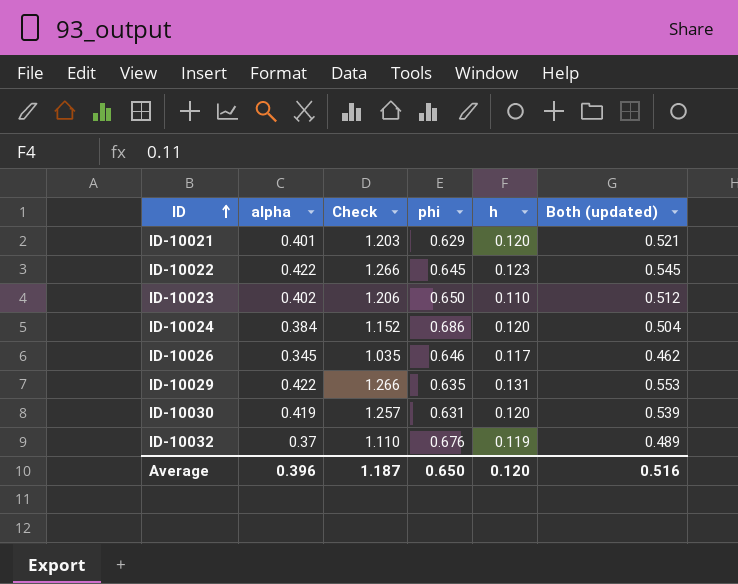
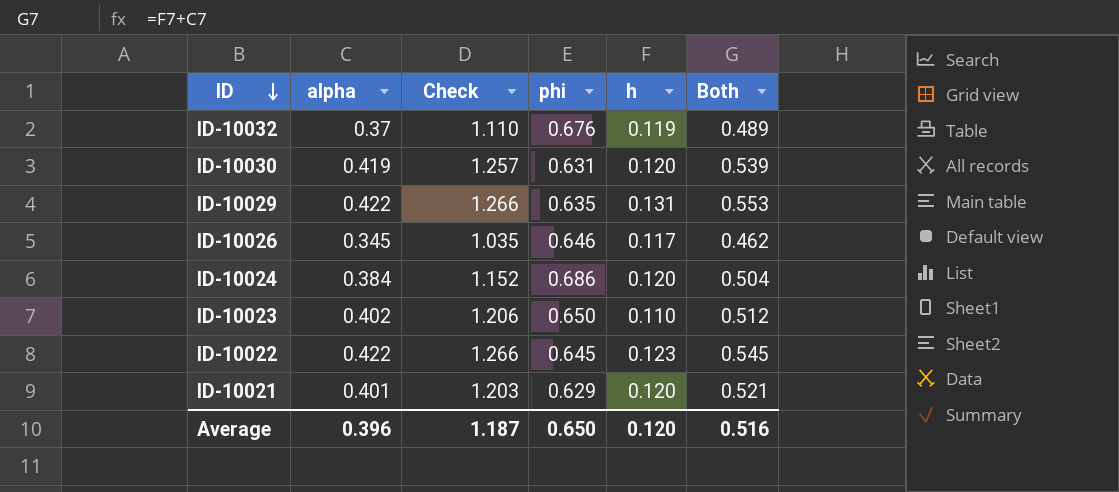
row order: ID ascending -> ID descending
column name: Both (updated) -> Both

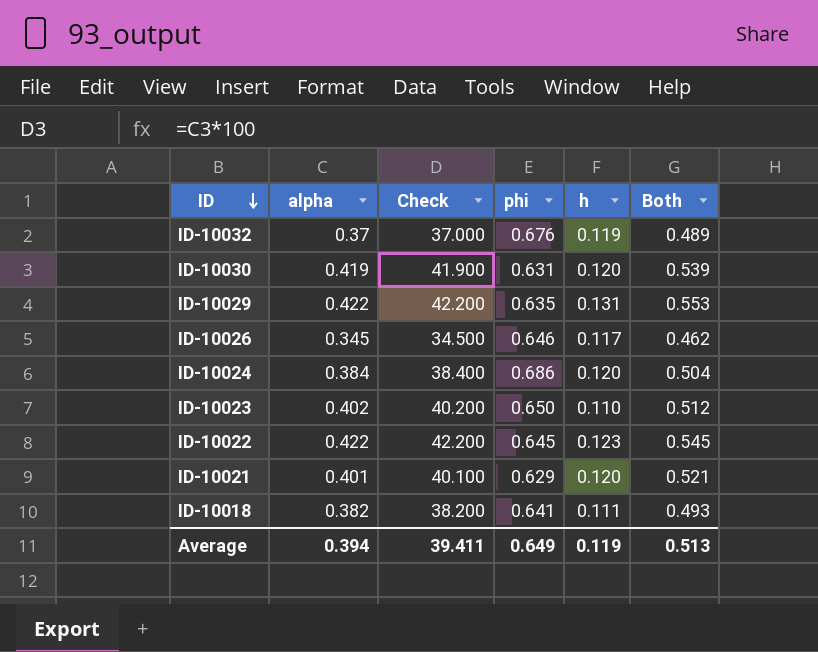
column Check | formula: [alpha] * 3 -> [alpha] * 100
row ID-10018: none -> 0.382 | 38.200 | 0.641 | 0.111 | 0.493
Average | alpha: 0.396 -> 0.394
Average | Check: 1.187 -> 39.411
Average | phi: 0.650 -> 0.649
Average | h: 0.120 -> 0.119
Average | Both: 0.516 -> 0.513

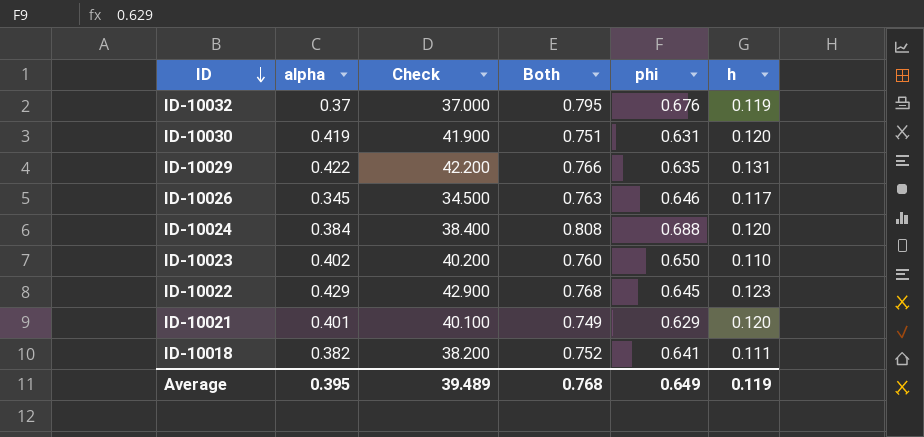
column Both | formula: [alpha] + [h] -> [phi] + [h]
column Both | position: 6 -> 4
ID-10024 | phi: 0.686 -> 0.688
ID-10022 | alpha: 0.422 -> 0.429
ID-10022 | Check: 42.200 -> 42.900
Average | alpha: 0.394 -> 0.395
Average | Check: 39.411 -> 39.489
Average | Both: 0.513 -> 0.768

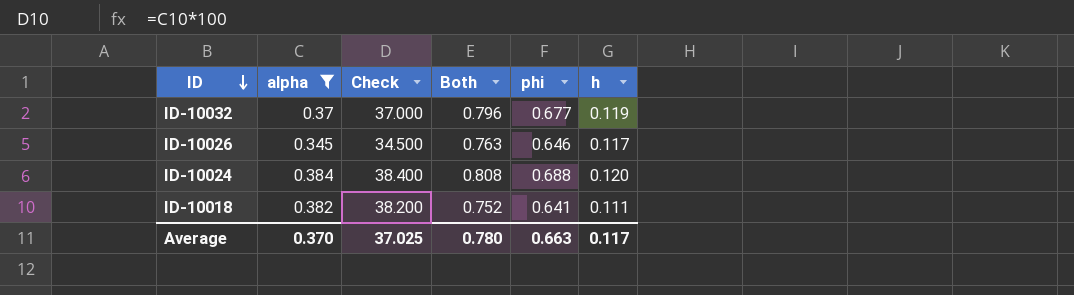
filter: none -> alpha <= 0.384
ID-10032 | Both: 0.795 -> 0.796
ID-10032 | phi: 0.676 -> 0.677
Average | alpha: 0.395 -> 0.370
Average | Check: 39.489 -> 37.025
Average | Both: 0.768 -> 0.780
Average | phi: 0.649 -> 0.663
Average | h: 0.119 -> 0.117

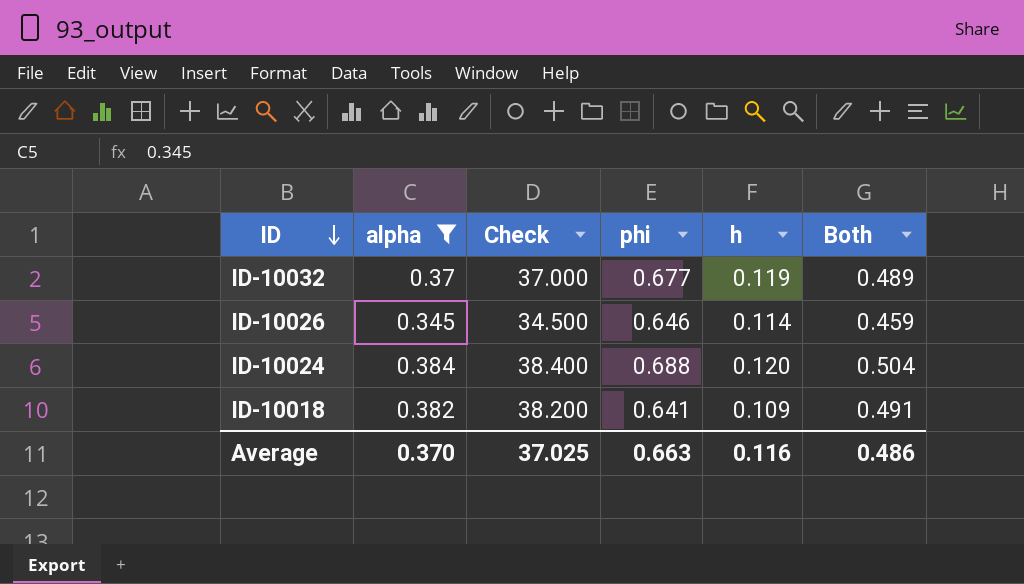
column Both | formula: [phi] + [h] -> [alpha] + [h]
column Both | position: 4 -> 6
ID-10026 | h: 0.117 -> 0.114
ID-10018 | h: 0.111 -> 0.109
Average | h: 0.117 -> 0.116
Average | Both: 0.780 -> 0.486

